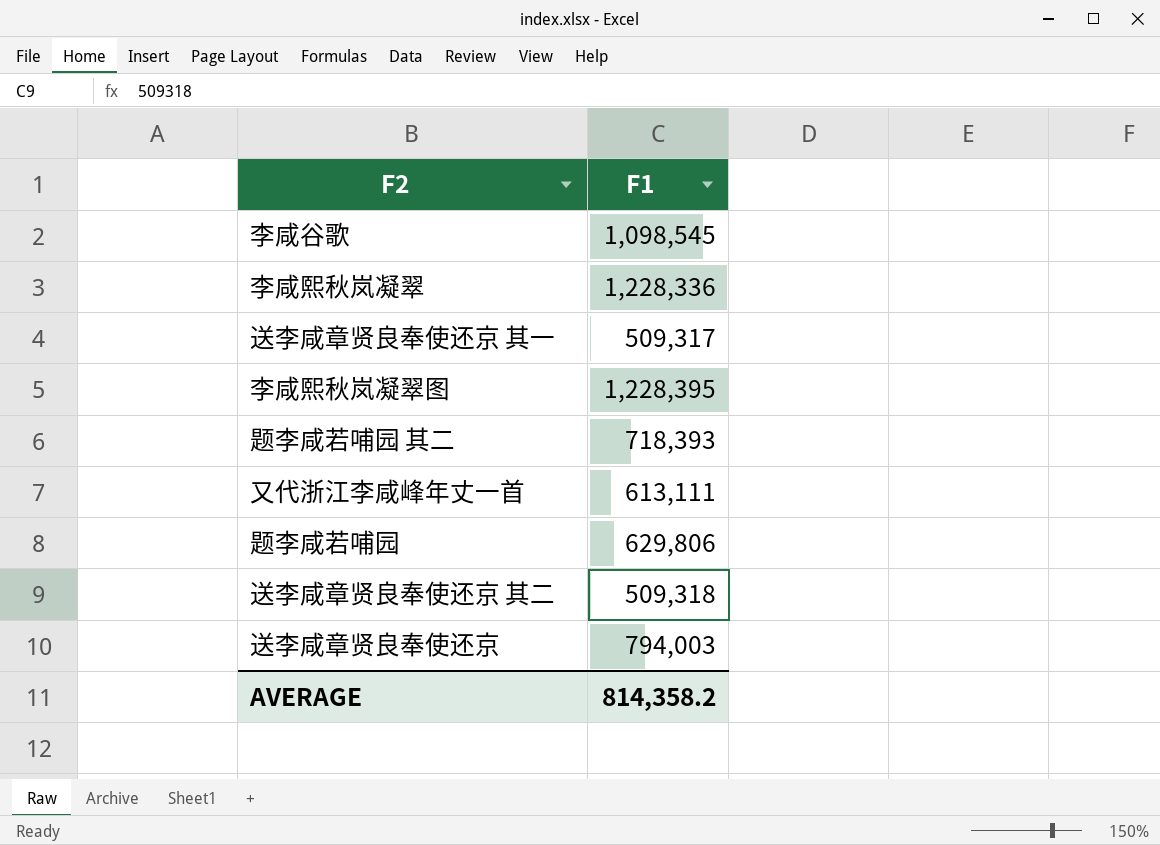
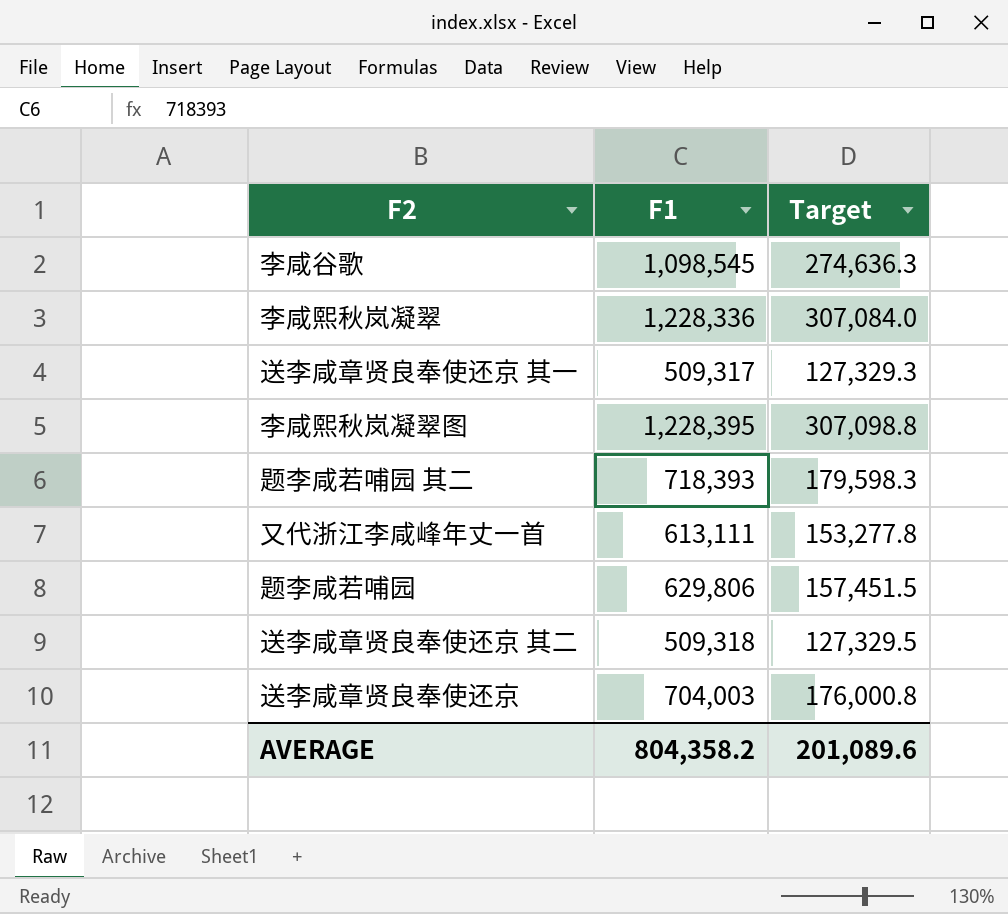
column Target | formula: none -> [F1] * 0.25
送李咸章贤良奉使还京 | F1: 794,003 -> 704,003
AVERAGE | F1: 814,358.2 -> 804,358.2

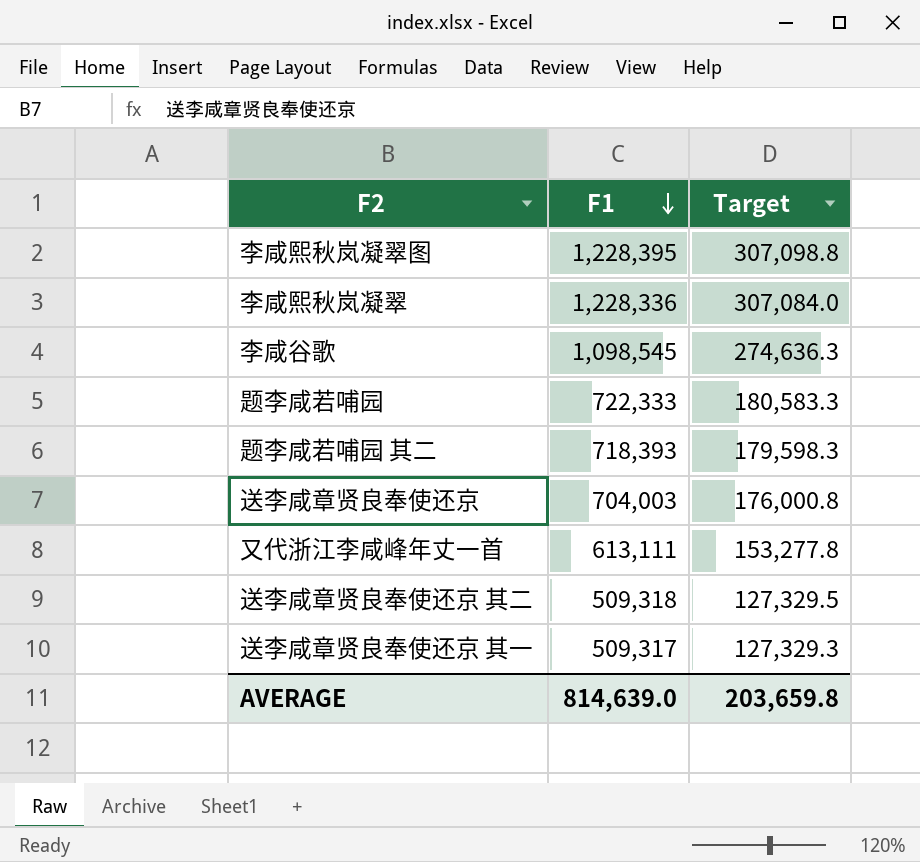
row order: none -> F1 descending
题李咸若哺园 | F1: 629,806 -> 722,333
题李咸若哺园 | Target: 157,451.5 -> 180,583.3
AVERAGE | F1: 804,358.2 -> 814,639.0
AVERAGE | Target: 201,089.6 -> 203,659.8

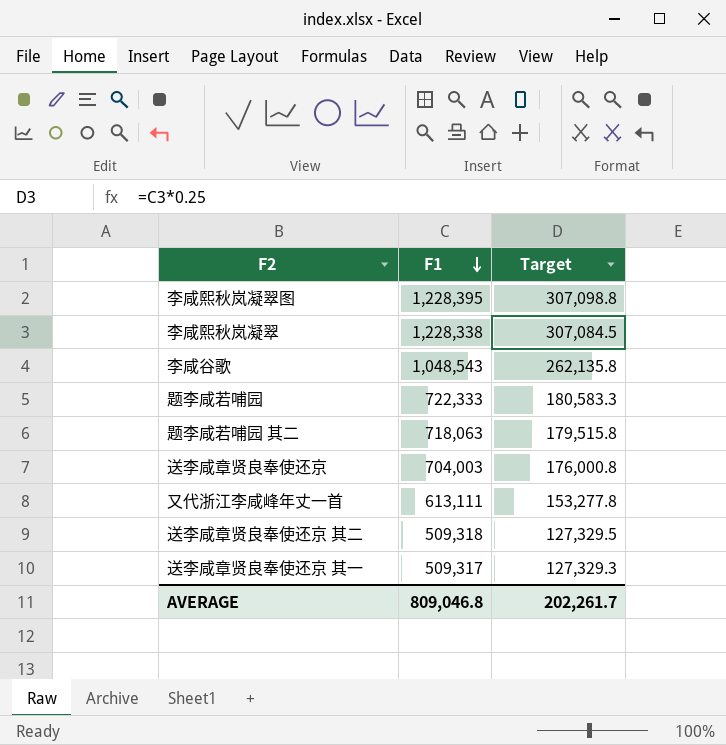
李咸熙秋岚凝翠 | F1: 1,228,336 -> 1,228,338
李咸熙秋岚凝翠 | Target: 307,084.0 -> 307,084.5
李咸谷歌 | F1: 1,098,545 -> 1,048,543
李咸谷歌 | Target: 274,636.3 -> 262,135.8
题李咸若哺园 其二 | F1: 718,393 -> 718,063
题李咸若哺园 其二 | Target: 179,598.3 -> 179,515.8
AVERAGE | F1: 814,639.0 -> 809,046.8
AVERAGE | Target: 203,659.8 -> 202,261.7

